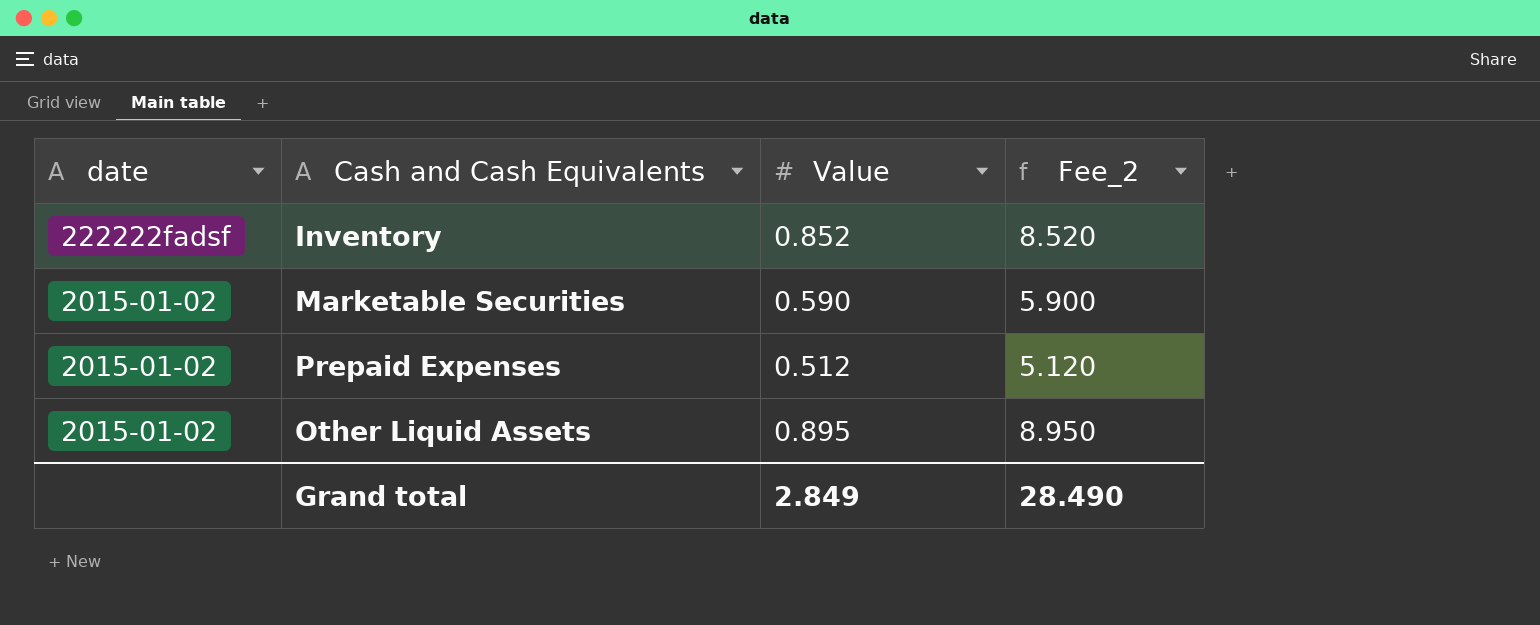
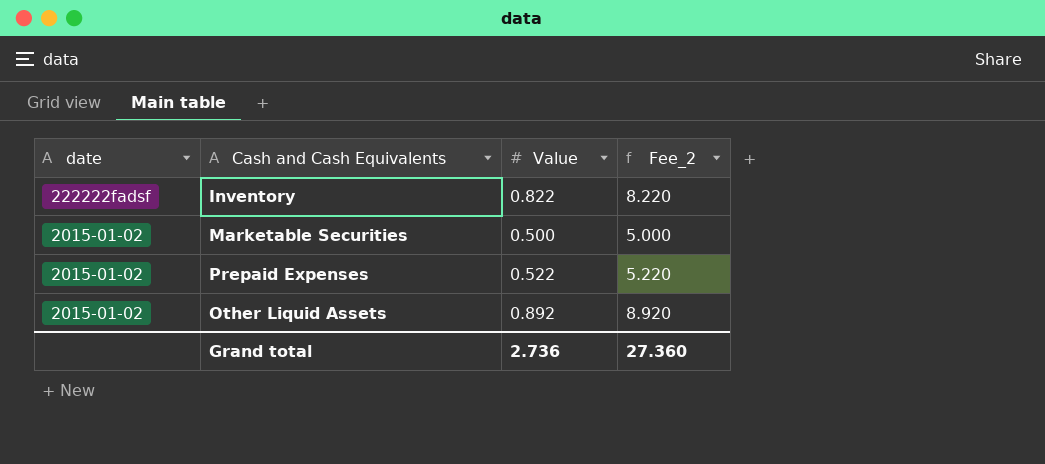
Inventory | Value: 0.852 -> 0.822
Inventory | Fee_2: 8.520 -> 8.220
Marketable Securities | Value: 0.590 -> 0.500
Marketable Securities | Fee_2: 5.900 -> 5.000
Prepaid Expenses | Value: 0.512 -> 0.522
Prepaid Expenses | Fee_2: 5.120 -> 5.220
Other Liquid Assets | Value: 0.895 -> 0.892
Other Liquid Assets | Fee_2: 8.950 -> 8.920
Grand total | Value: 2.849 -> 2.736
Grand total | Fee_2: 28.490 -> 27.360

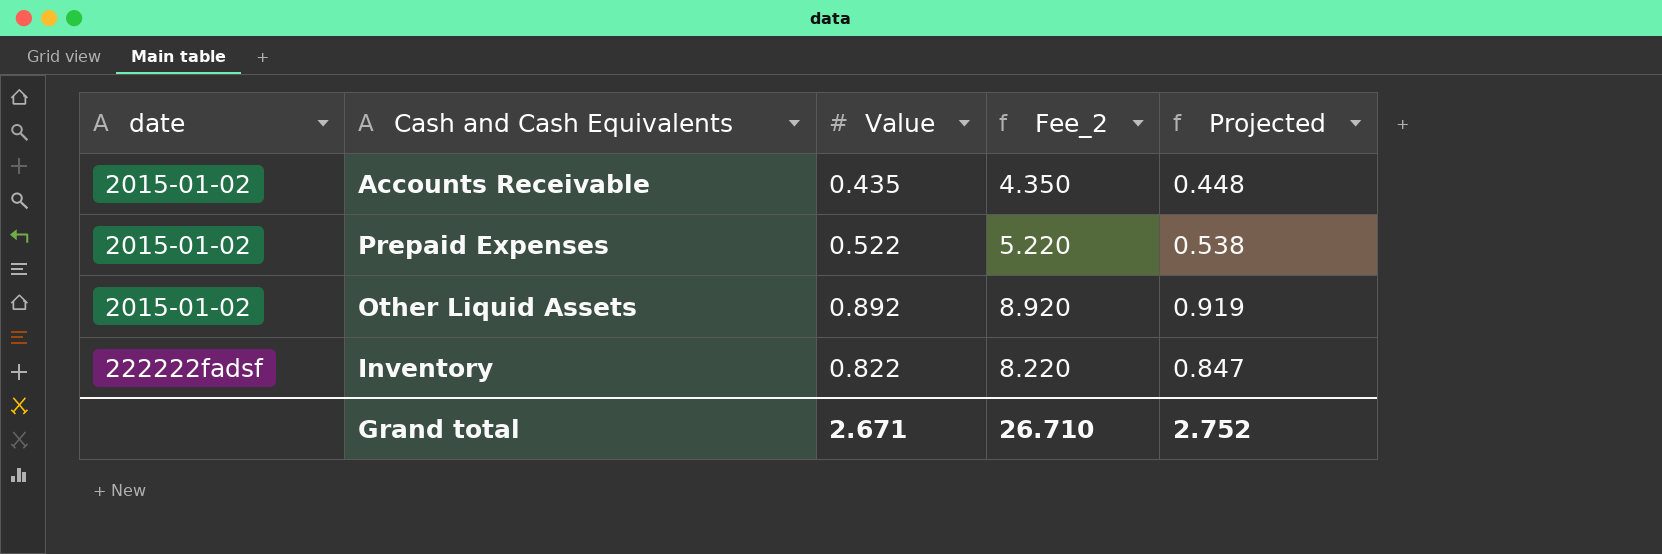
row order: date descending -> date ascending
column Projected | formula: none -> [Value] * 1.03
row Marketable Securities: 2015-01-02 | 0.500 | 5.000 -> none
row Accounts Receivable: none -> 2015-01-02 | 0.435 | 4.350 | 0.448
Grand total | Value: 2.736 -> 2.671
Grand total | Fee_2: 27.360 -> 26.710

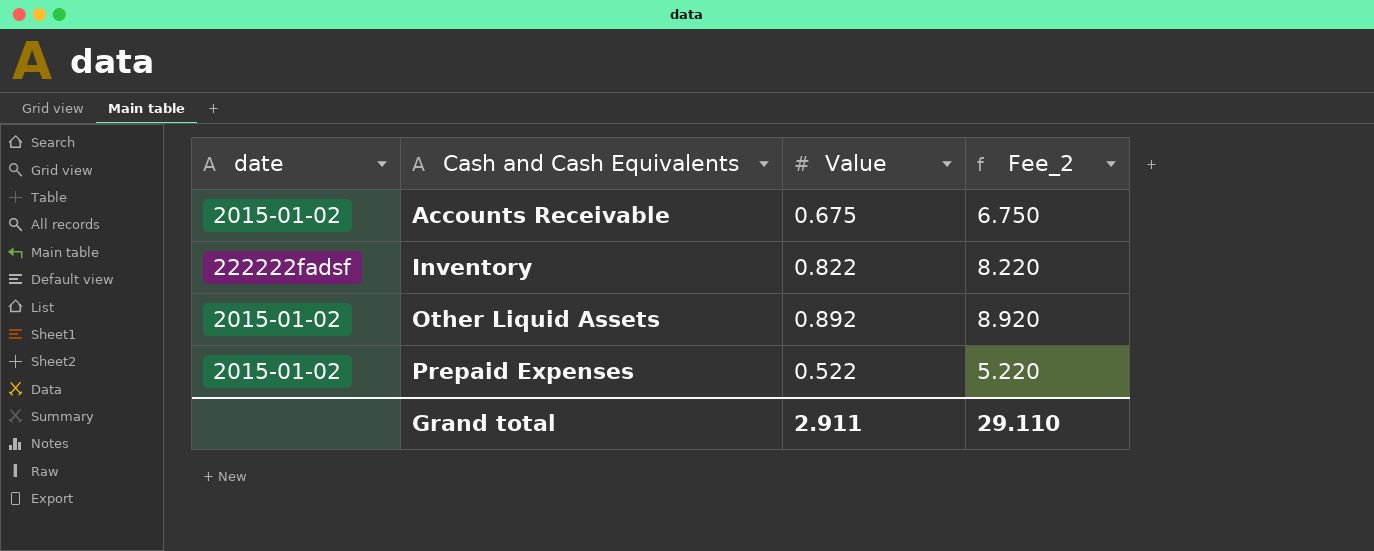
row order: date ascending -> Cash and Cash Equivalents ascending
column Projected | formula: [Value] * 1.03 -> none
Accounts Receivable | Value: 0.435 -> 0.675
Accounts Receivable | Fee_2: 4.350 -> 6.750
Grand total | Value: 2.671 -> 2.911
Grand total | Fee_2: 26.710 -> 29.110

